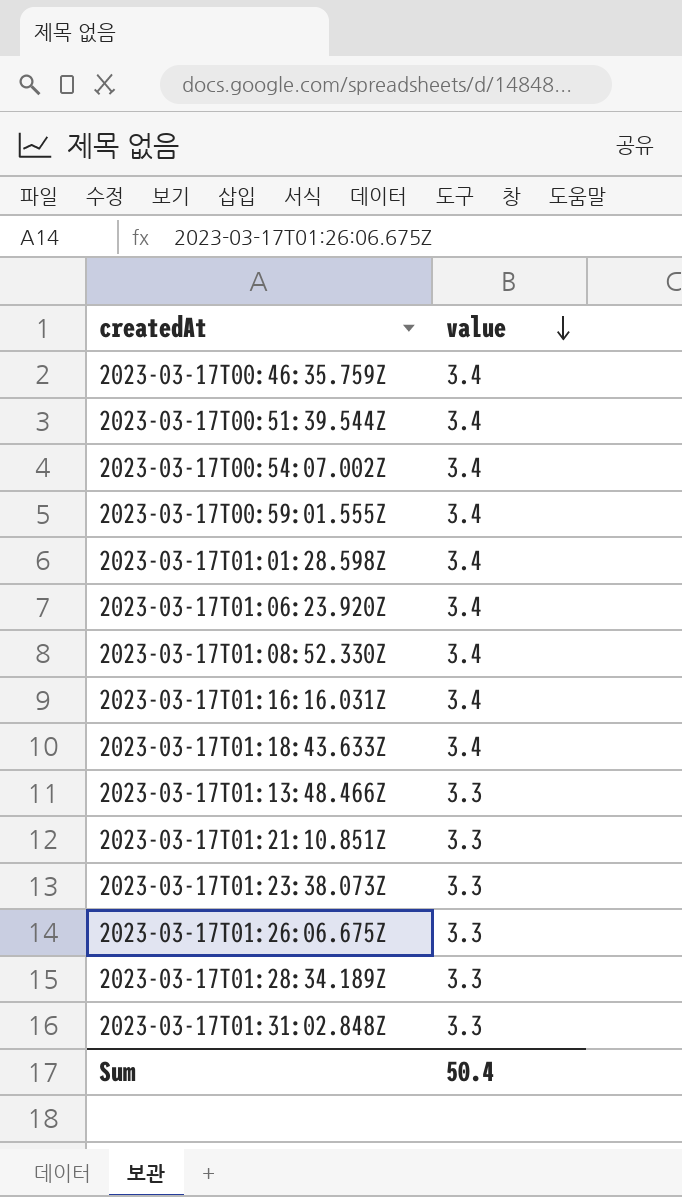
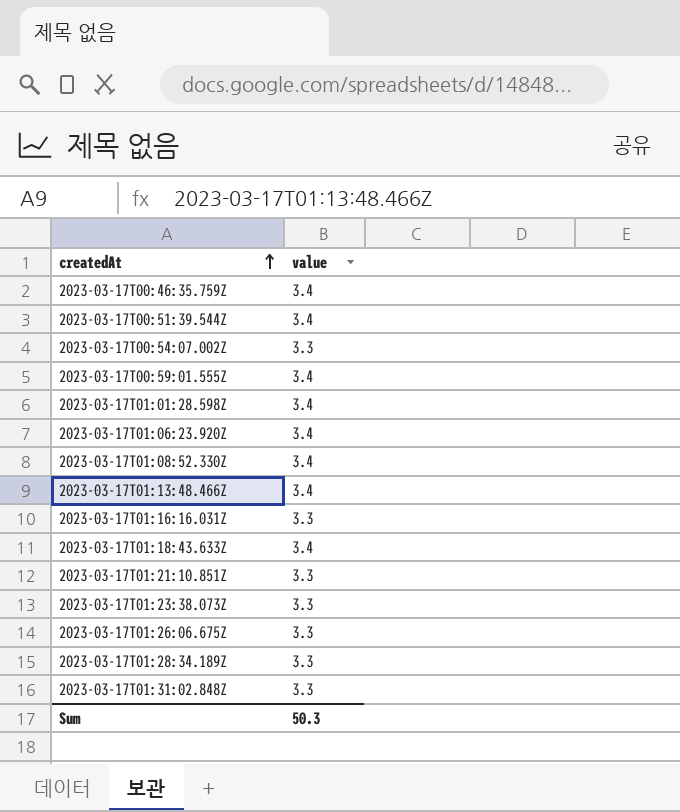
row order: value descending -> createdAt ascending
2023-03-17T00:54:07.002Z | value: 3.4 -> 3.3
2023-03-17T01:13:48.466Z | value: 3.3 -> 3.4
2023-03-17T01:16:16.031Z | value: 3.4 -> 3.3
Sum | value: 50.4 -> 50.3

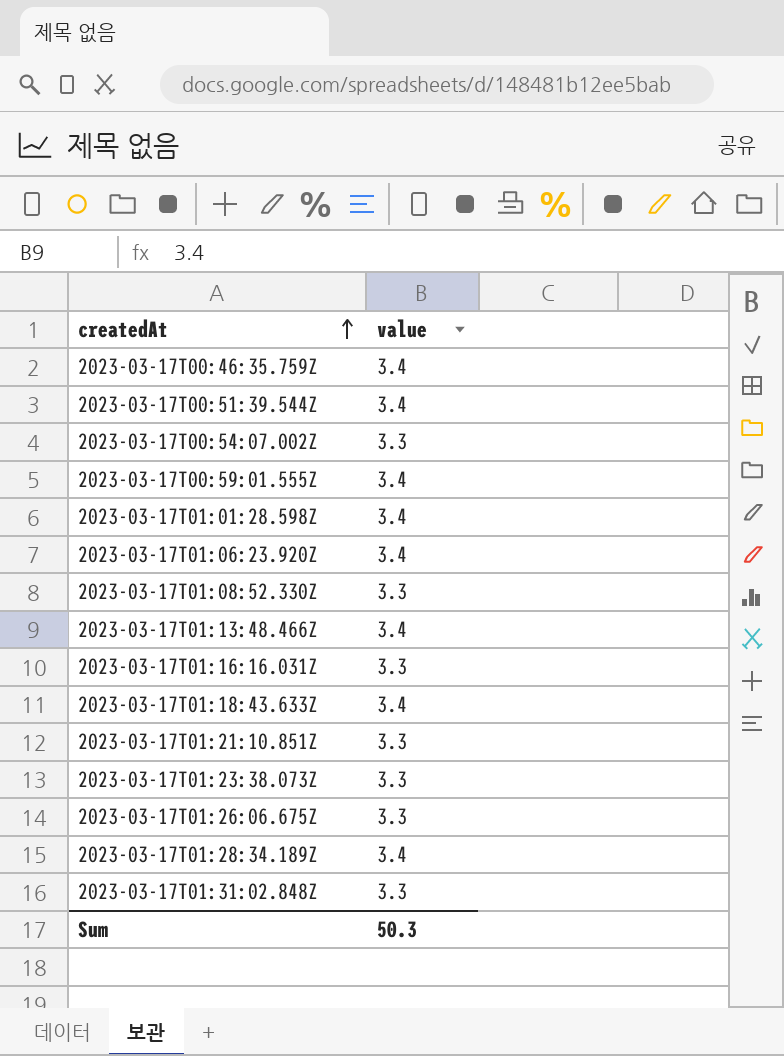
2023-03-17T01:08:52.330Z | value: 3.4 -> 3.3
2023-03-17T01:28:34.189Z | value: 3.3 -> 3.4

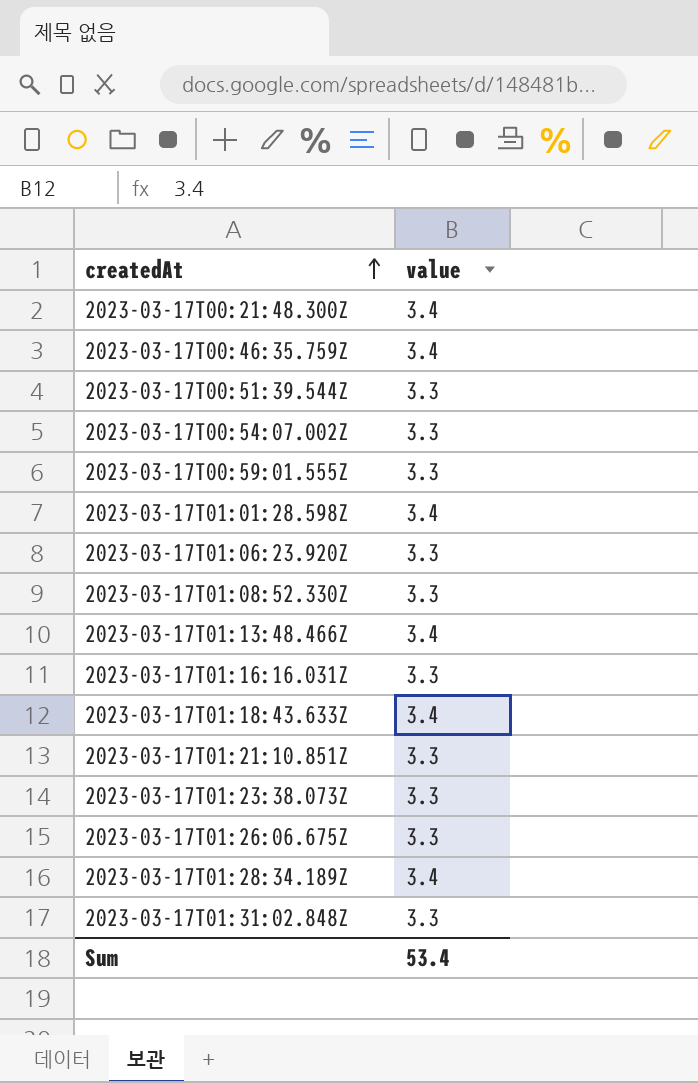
row 2023-03-17T00:21:48.300Z: none -> 3.4
2023-03-17T00:51:39.544Z | value: 3.4 -> 3.3
2023-03-17T00:59:01.555Z | value: 3.4 -> 3.3
2023-03-17T01:06:23.920Z | value: 3.4 -> 3.3
Sum | value: 50.3 -> 53.4

